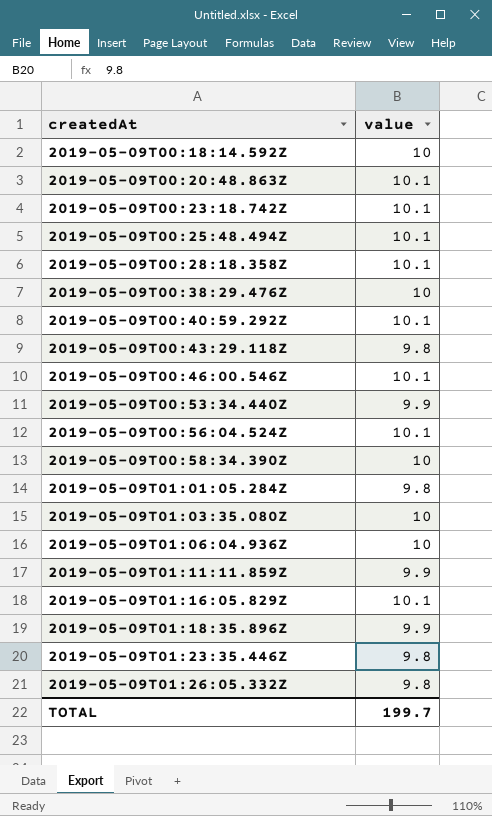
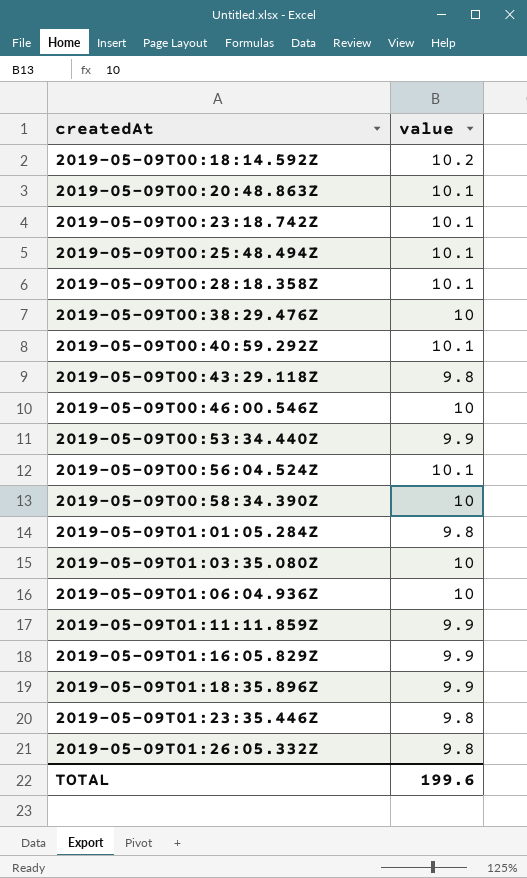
2019-05-09T00:18:14.592Z | value: 10 -> 10.2
2019-05-09T00:46:00.546Z | value: 10.1 -> 10
2019-05-09T01:16:05.829Z | value: 10.1 -> 9.9
TOTAL | value: 199.7 -> 199.6

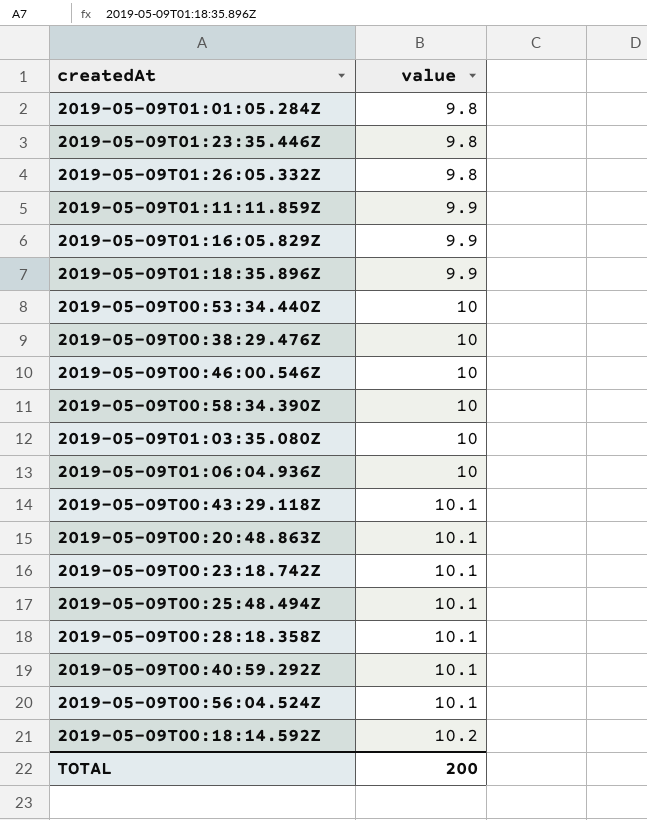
row order: createdAt ascending -> value ascending
2019-05-09T00:53:34.440Z | value: 9.9 -> 10
2019-05-09T00:43:29.118Z | value: 9.8 -> 10.1
TOTAL | value: 199.6 -> 200

